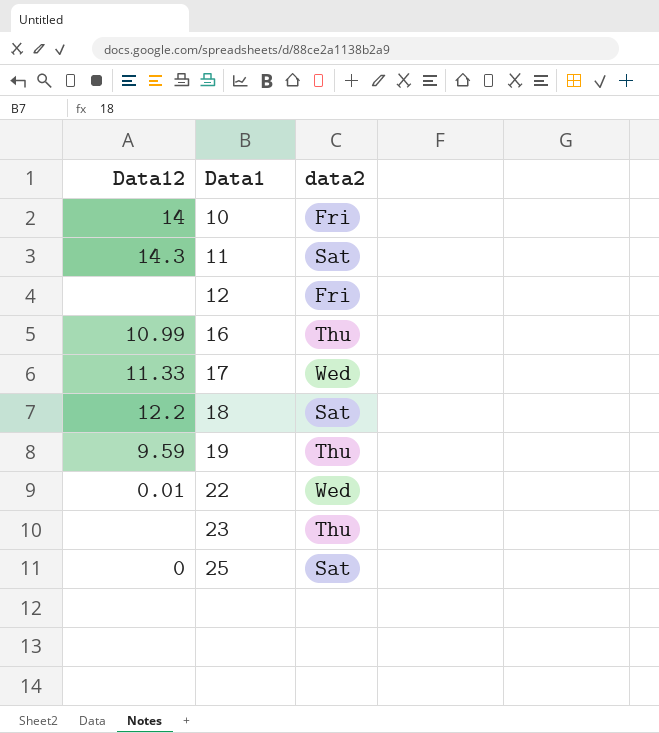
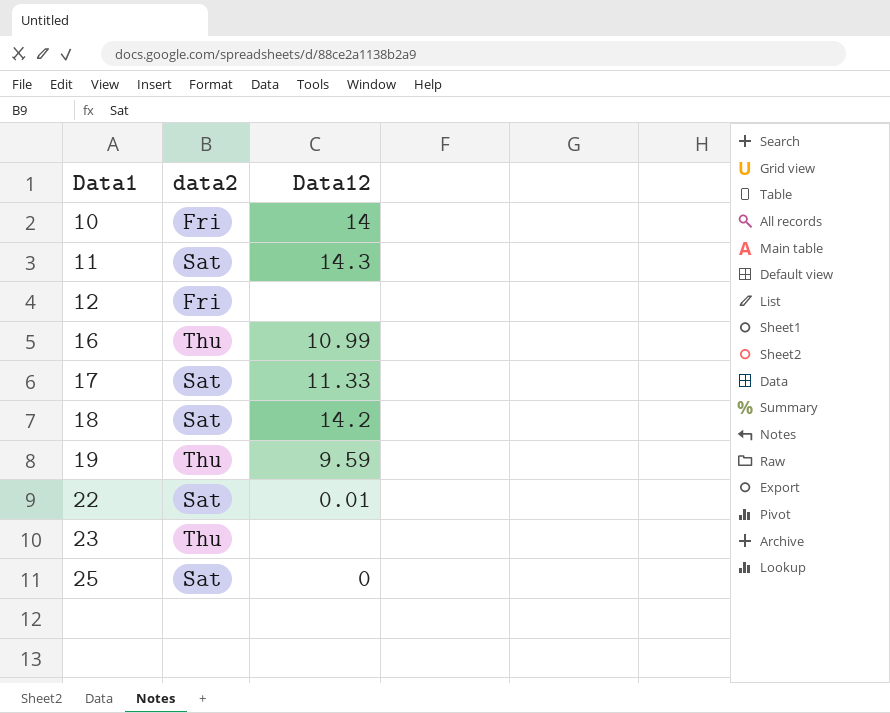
column Data12 | position: 1 -> 3
17 | data2: Wed -> Sat
18 | Data12: 12.2 -> 14.2
22 | data2: Wed -> Sat

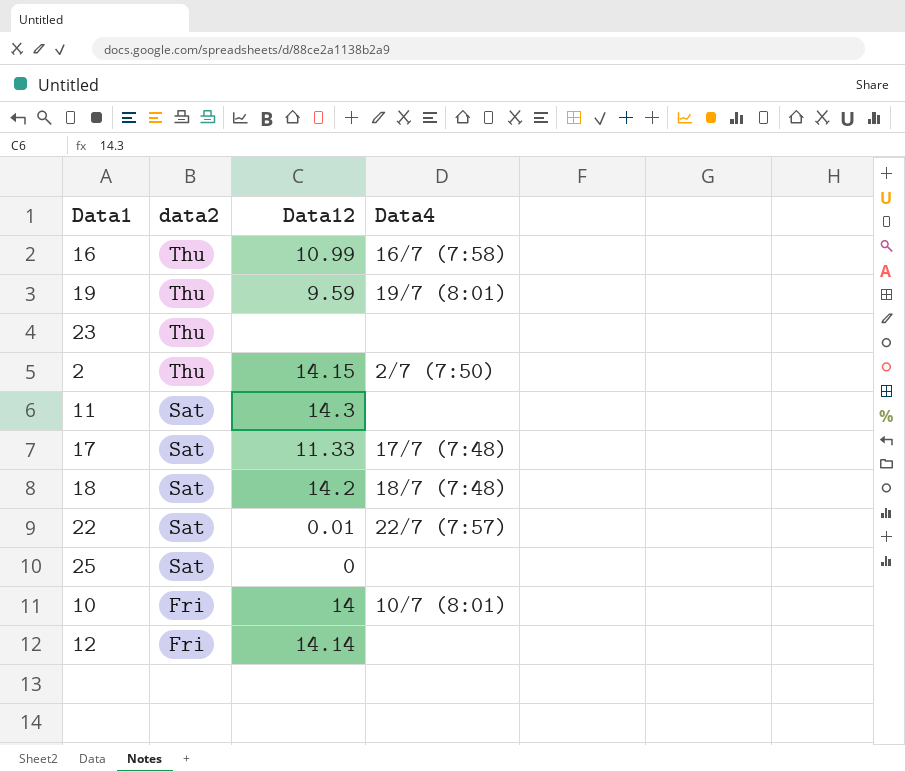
row order: Data1 ascending -> data2 descending
column Data4 | position: none -> 4
row 2: none -> Thu | 14.15 | 2/7 (7:50)
12 | Data12: none -> 14.14

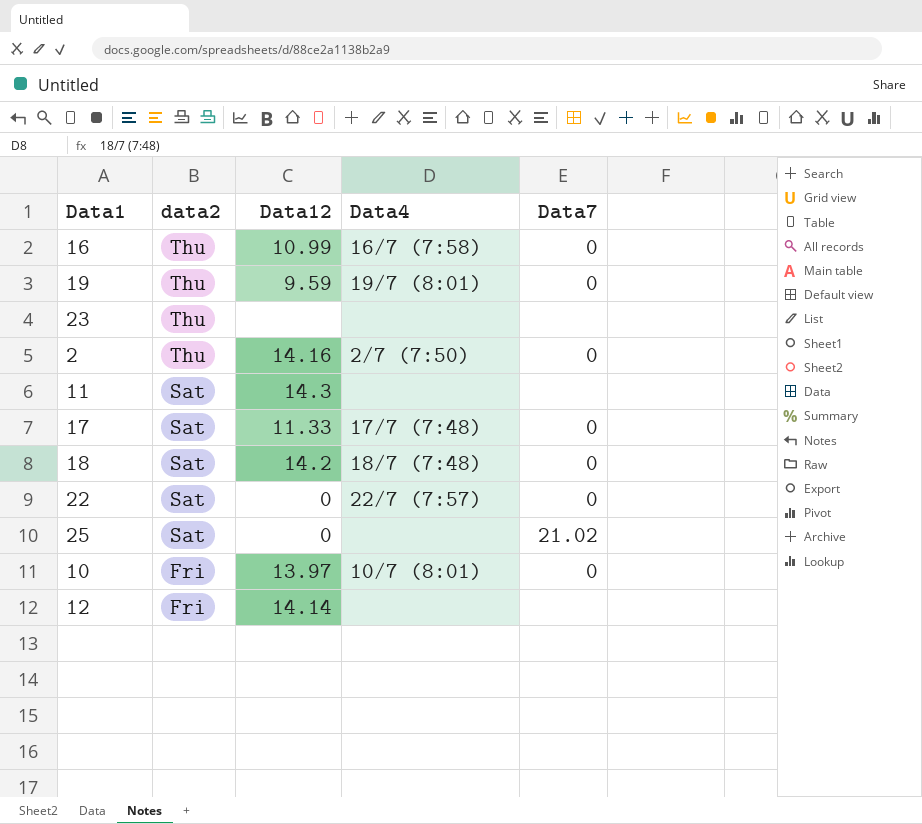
column Data7 | position: none -> 5
2 | Data12: 14.15 -> 14.16
22 | Data12: 0.01 -> 0
10 | Data12: 14 -> 13.97

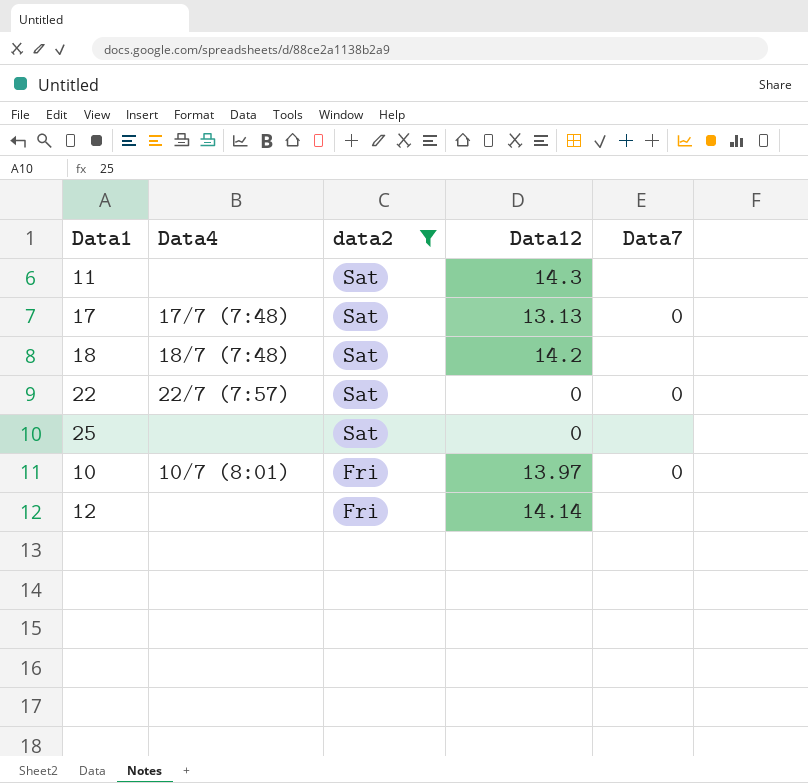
filter: none -> data2 != Thu
column Data4 | position: 4 -> 2
17 | Data12: 11.33 -> 13.13
18 | Data7: 0 -> none
25 | Data7: 21.02 -> none

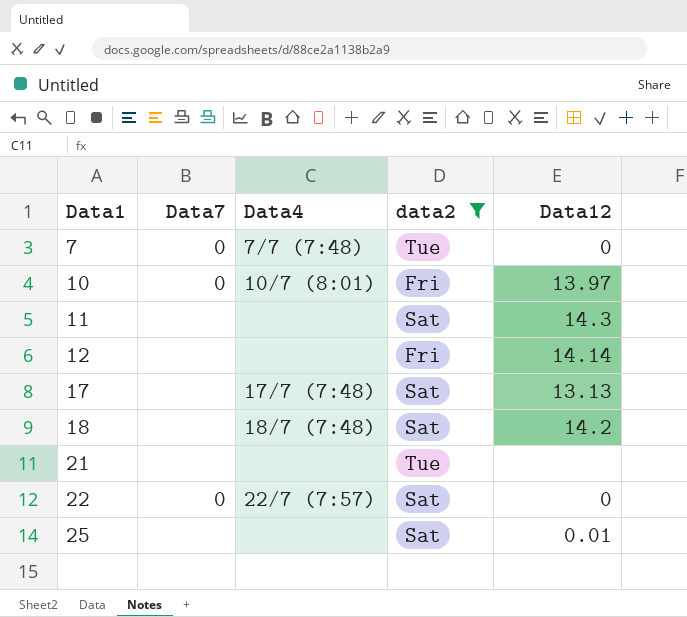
row order: data2 descending -> Data1 ascending
column Data7 | position: 5 -> 2
row 7: none -> 0 | 7/7 (7:48) | Tue | 0
17 | Data7: 0 -> none
row 21: none -> none | none | Tue | none
25 | Data12: 0 -> 0.01

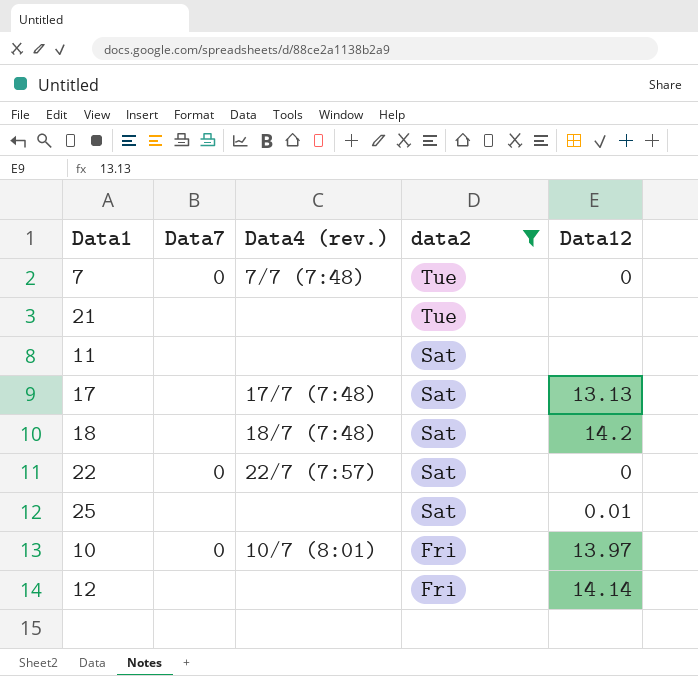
row order: Data1 ascending -> data2 descending
column name: Data4 -> Data4 (rev.)
11 | Data12: 14.3 -> none

